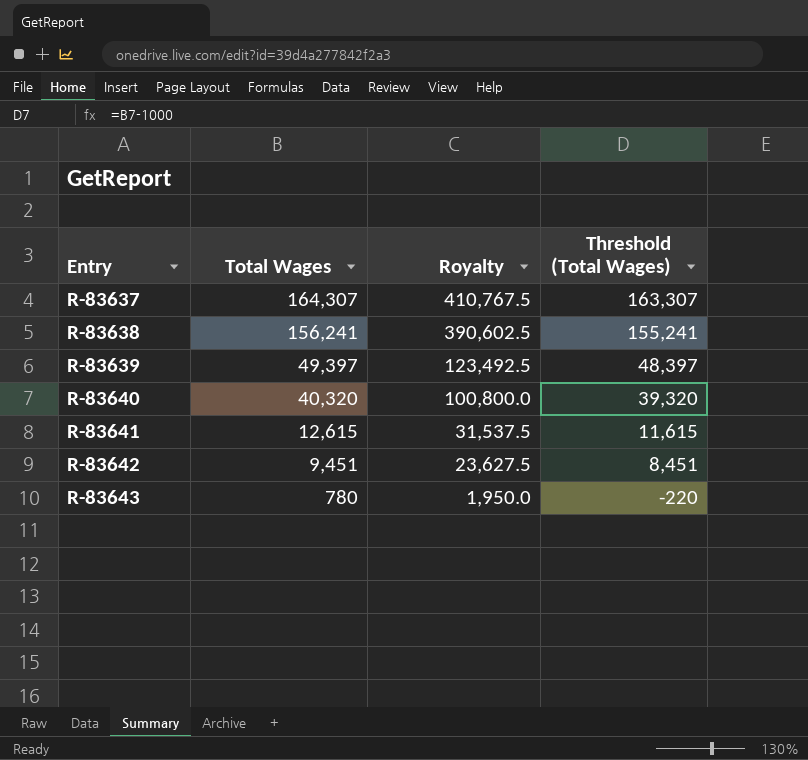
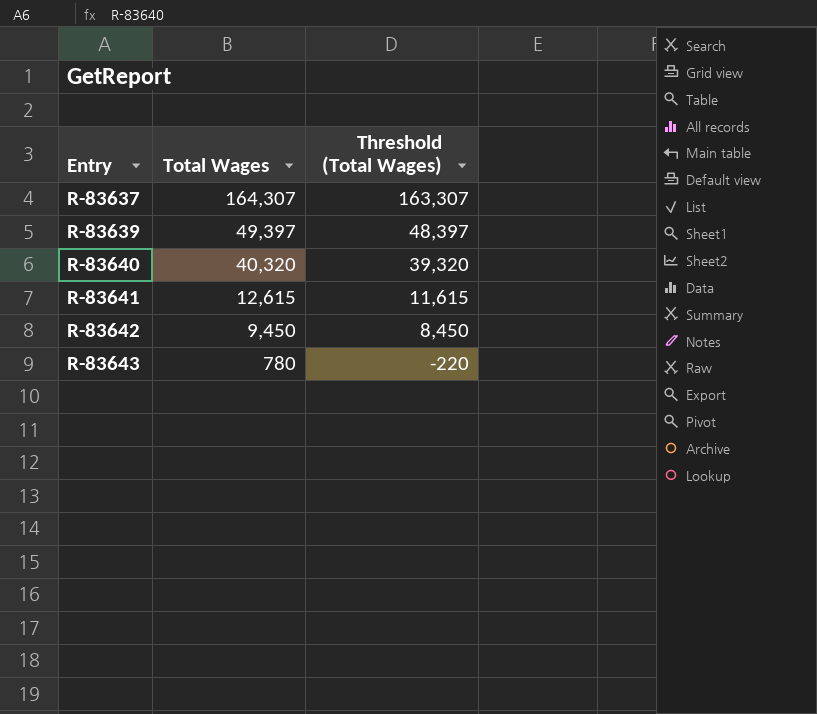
column Royalty | formula: [Total Wages] * 2.5 -> none
row R-83638: 156,241 | 390,602.5 | 155,241 -> none
R-83642 | Total Wages: 9,451 -> 9,450
R-83642 | Threshold (Total Wages): 8,451 -> 8,450

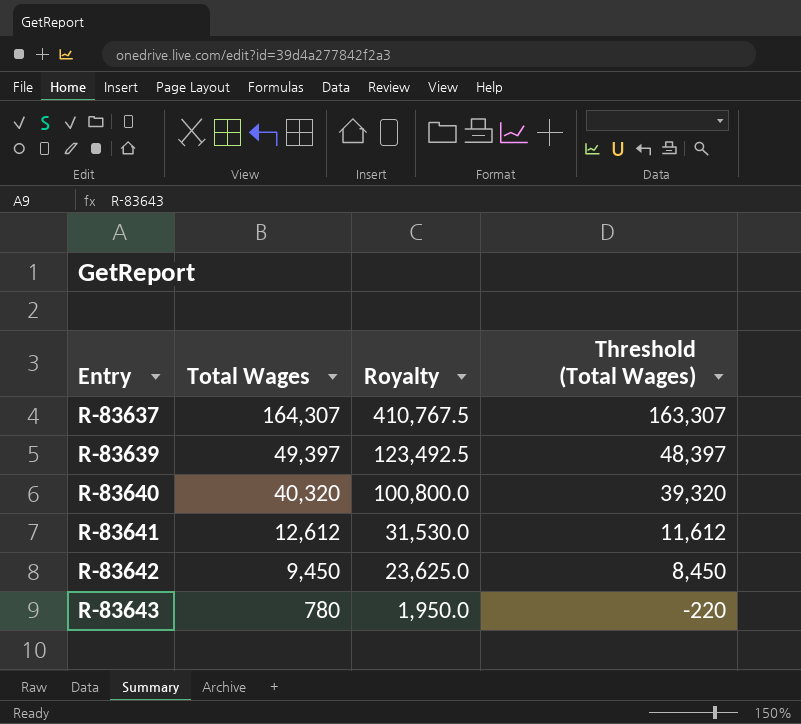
column Royalty | formula: none -> [Total Wages] * 2.5
R-83641 | Total Wages: 12,615 -> 12,612
R-83641 | Threshold (Total Wages): 11,615 -> 11,612

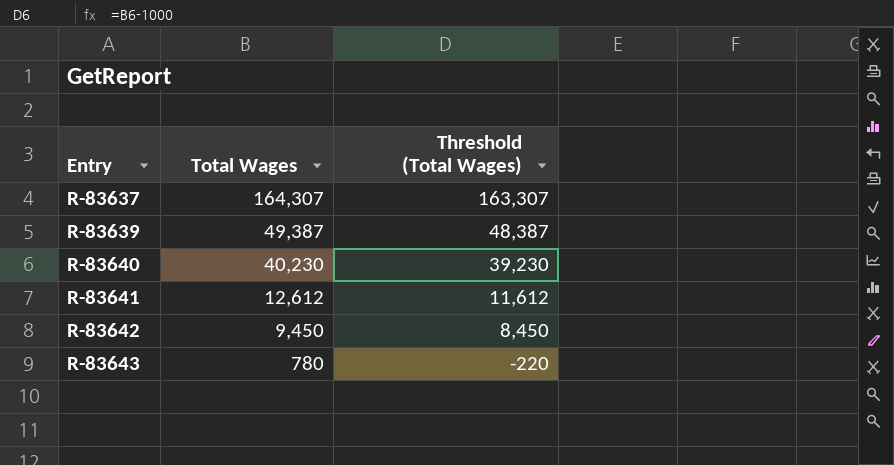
column Royalty | formula: [Total Wages] * 2.5 -> none
R-83639 | Total Wages: 49,397 -> 49,387
R-83639 | Threshold (Total Wages): 48,397 -> 48,387
R-83640 | Total Wages: 40,320 -> 40,230
R-83640 | Threshold (Total Wages): 39,320 -> 39,230

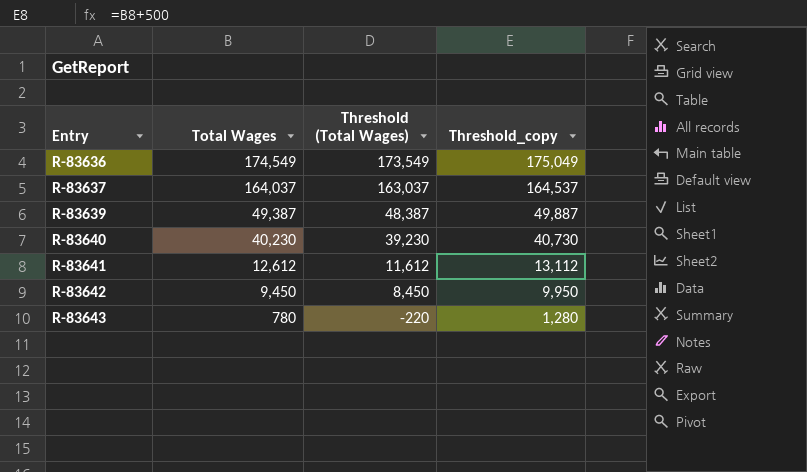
column Threshold_copy | formula: none -> [Total Wages] + 500
row R-83636: none -> 174,549 | 173,549 | 175,049
R-83637 | Total Wages: 164,307 -> 164,037
R-83637 | Threshold (Total Wages): 163,307 -> 163,037

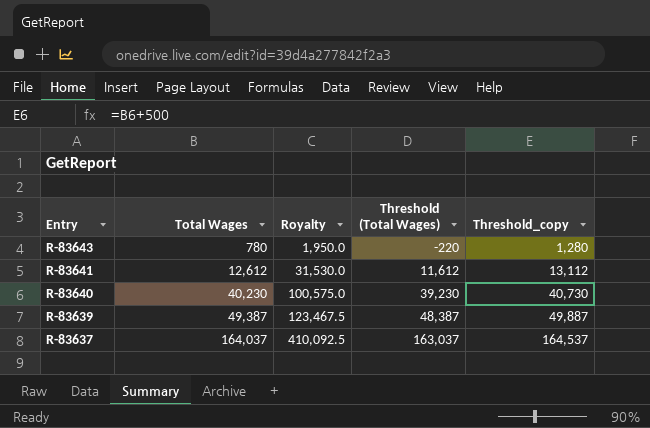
row order: Entry ascending -> Entry descending
column Royalty | formula: none -> [Total Wages] * 2.5
row R-83636: 174,549 | 173,549 | 175,049 -> none
row R-83642: 9,450 | 8,450 | 9,950 -> none

